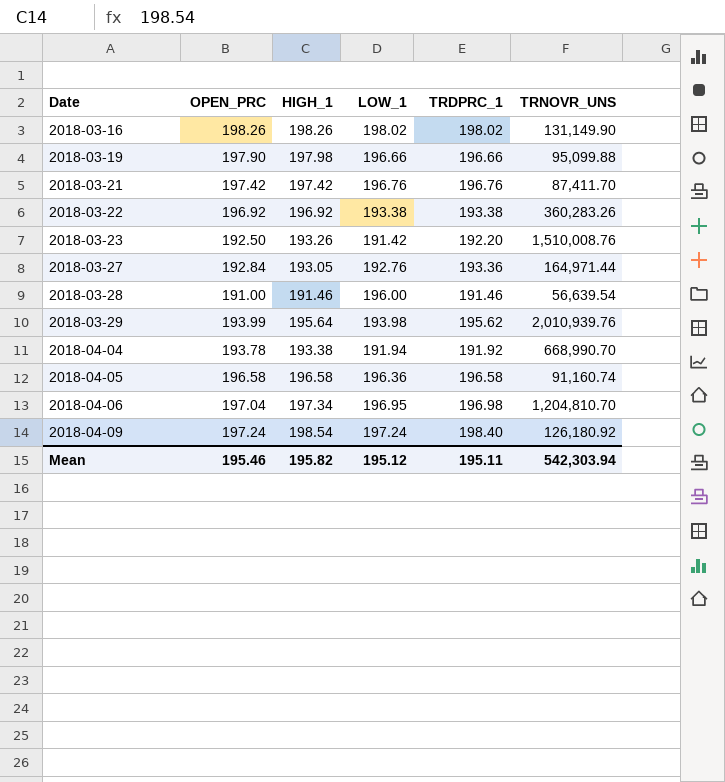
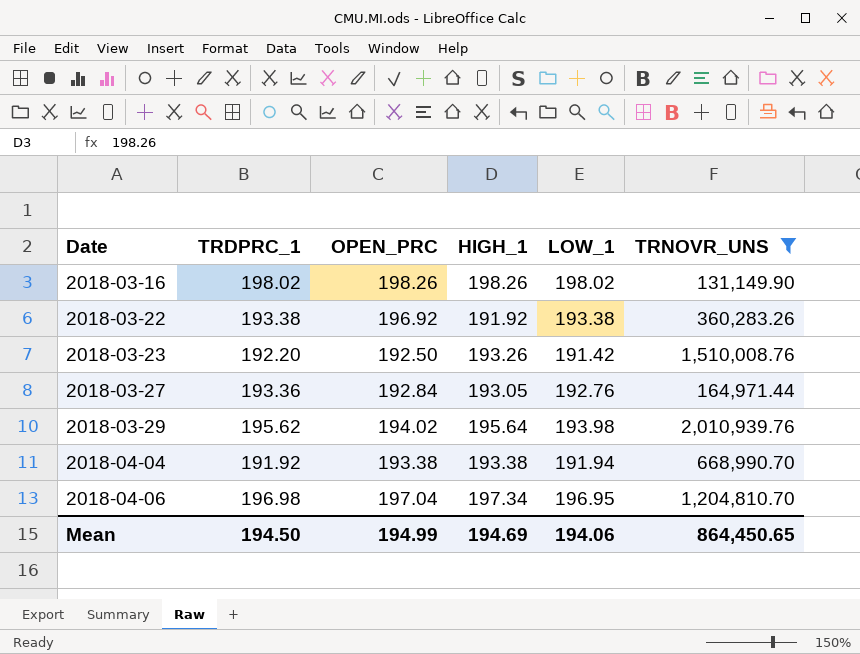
filter: none -> TRNOVR_UNS >= 131,149.90
column TRDPRC_1 | position: 5 -> 2
2018-03-22 | HIGH_1: 196.92 -> 191.92
2018-03-29 | OPEN_PRC: 193.99 -> 194.02
2018-04-04 | OPEN_PRC: 193.78 -> 193.38
Mean | TRDPRC_1: 195.11 -> 194.50
Mean | OPEN_PRC: 195.46 -> 194.99
Mean | HIGH_1: 195.82 -> 194.69
Mean | LOW_1: 195.12 -> 194.06
Mean | TRNOVR_UNS: 542,303.94 -> 864,450.65

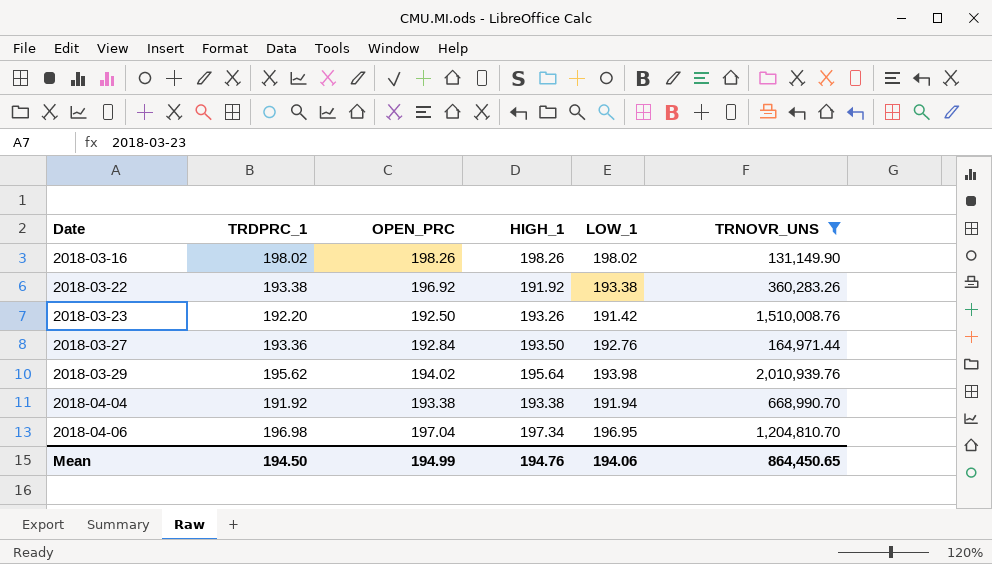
2018-03-27 | HIGH_1: 193.05 -> 193.50
Mean | HIGH_1: 194.69 -> 194.76

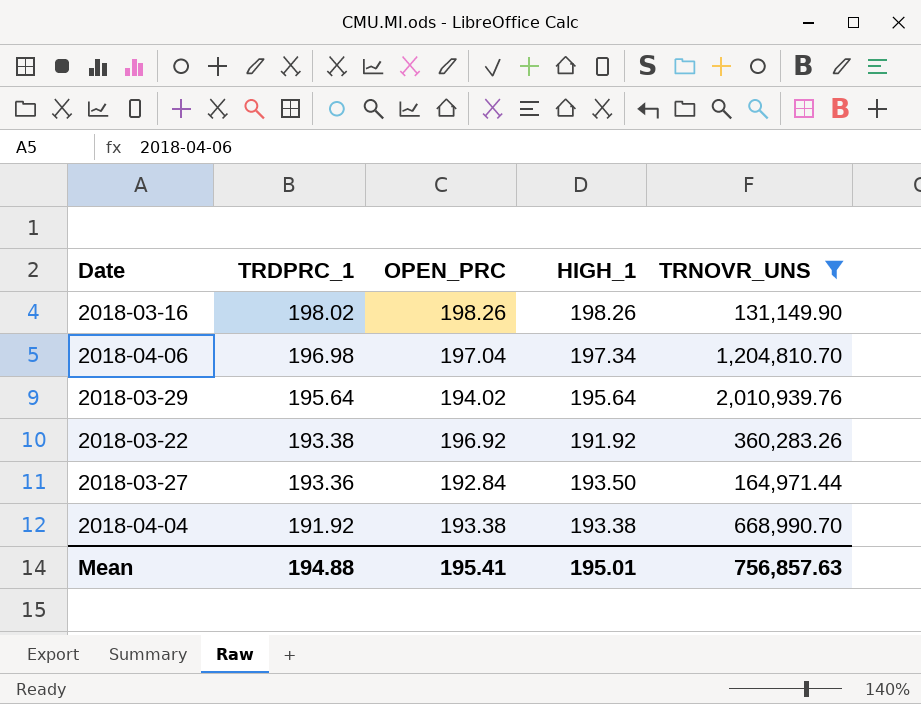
row order: Date ascending -> TRDPRC_1 descending
column LOW_1 | position: 5 -> none
row 2018-03-23: 192.20 | 192.50 | 193.26 | 191.42 | 1,510,008.76 -> none
2018-03-29 | TRDPRC_1: 195.62 -> 195.64
Mean | TRDPRC_1: 194.50 -> 194.88
Mean | OPEN_PRC: 194.99 -> 195.41
Mean | HIGH_1: 194.76 -> 195.01
Mean | TRNOVR_UNS: 864,450.65 -> 756,857.63

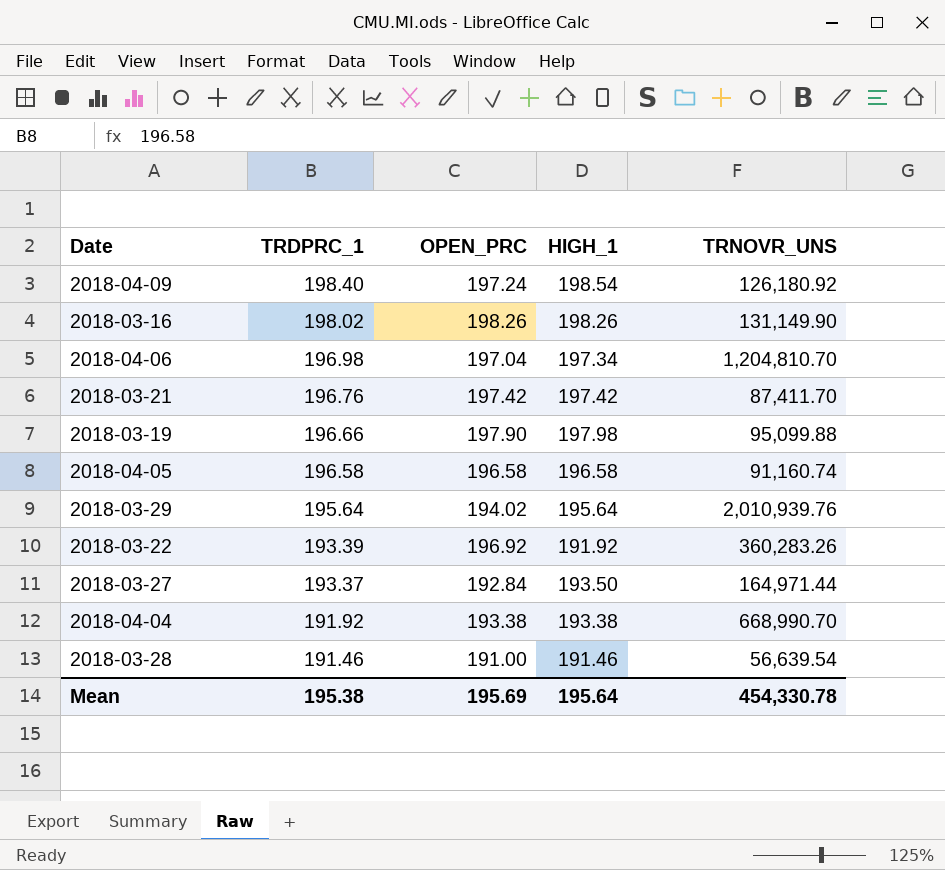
filter: TRNOVR_UNS >= 131,149.90 -> none
2018-03-22 | TRDPRC_1: 193.38 -> 193.39
2018-03-27 | TRDPRC_1: 193.36 -> 193.37
Mean | TRDPRC_1: 194.88 -> 195.38
Mean | OPEN_PRC: 195.41 -> 195.69
Mean | HIGH_1: 195.01 -> 195.64
Mean | TRNOVR_UNS: 756,857.63 -> 454,330.78

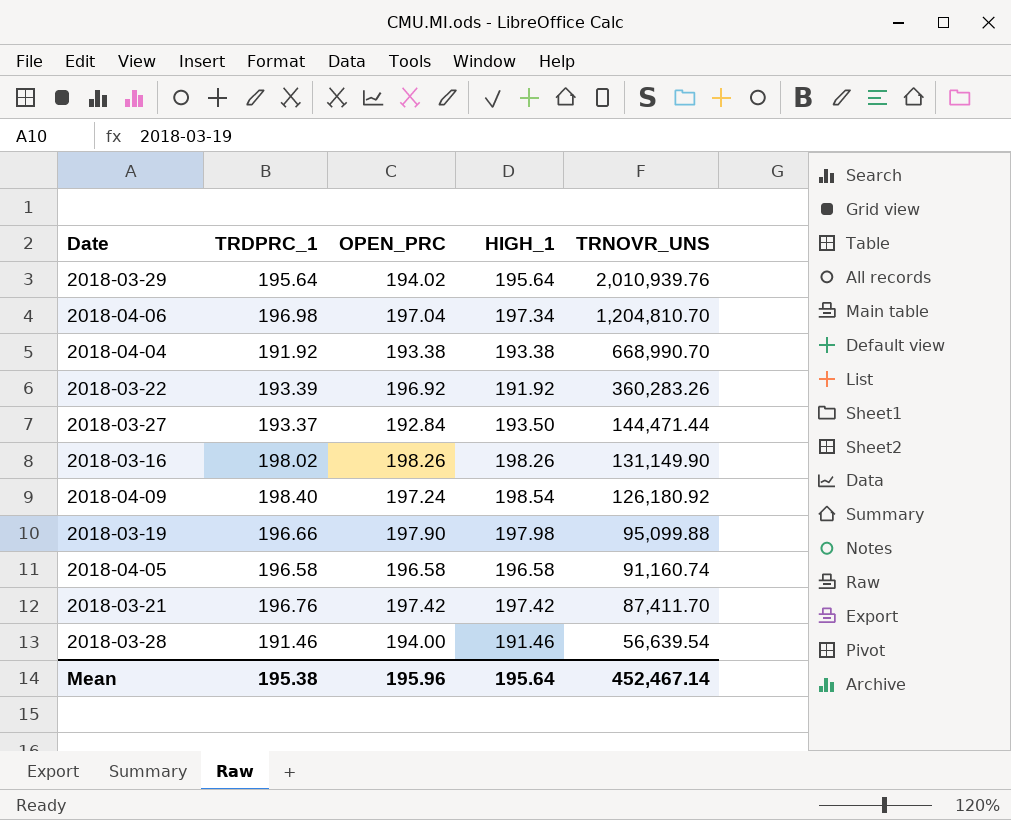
row order: TRDPRC_1 descending -> TRNOVR_UNS descending
2018-03-27 | TRNOVR_UNS: 164,971.44 -> 144,471.44
2018-03-28 | OPEN_PRC: 191.00 -> 194.00
Mean | OPEN_PRC: 195.69 -> 195.96
Mean | TRNOVR_UNS: 454,330.78 -> 452,467.14

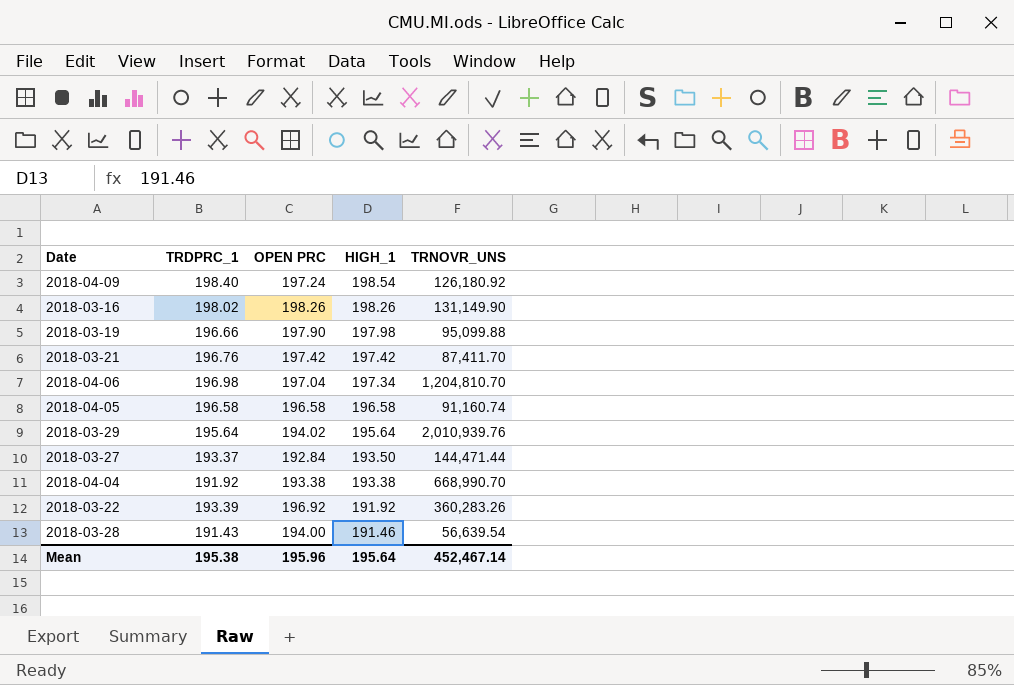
row order: TRNOVR_UNS descending -> HIGH_1 descending
column name: OPEN_PRC -> OPEN PRC
2018-03-28 | TRDPRC_1: 191.46 -> 191.43

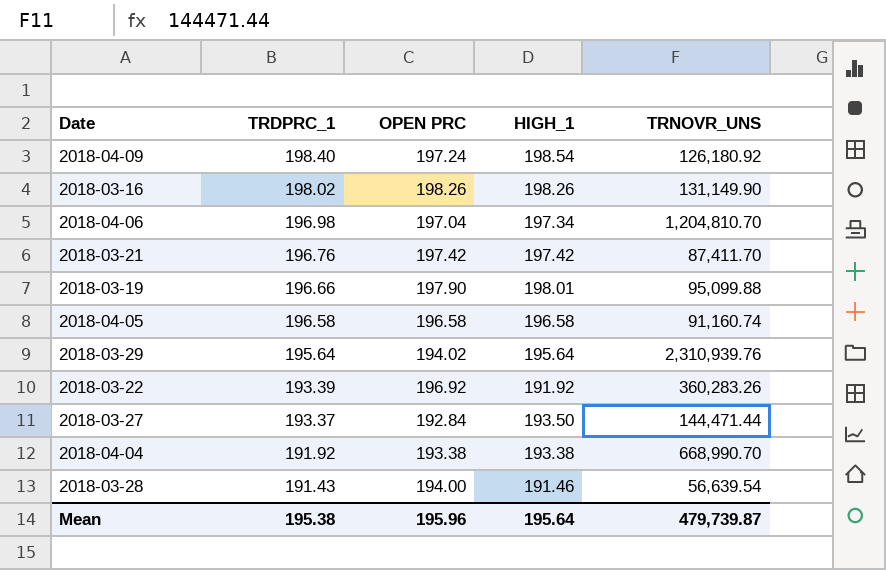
row order: HIGH_1 descending -> TRDPRC_1 descending
2018-03-19 | HIGH_1: 197.98 -> 198.01
2018-03-29 | TRNOVR_UNS: 2,010,939.76 -> 2,310,939.76
Mean | TRNOVR_UNS: 452,467.14 -> 479,739.87

